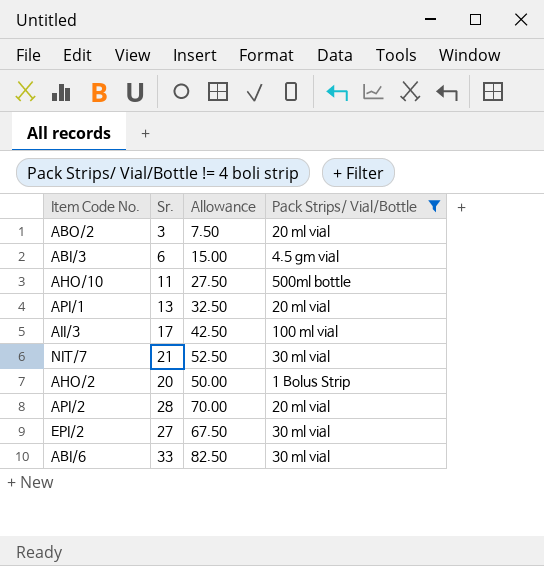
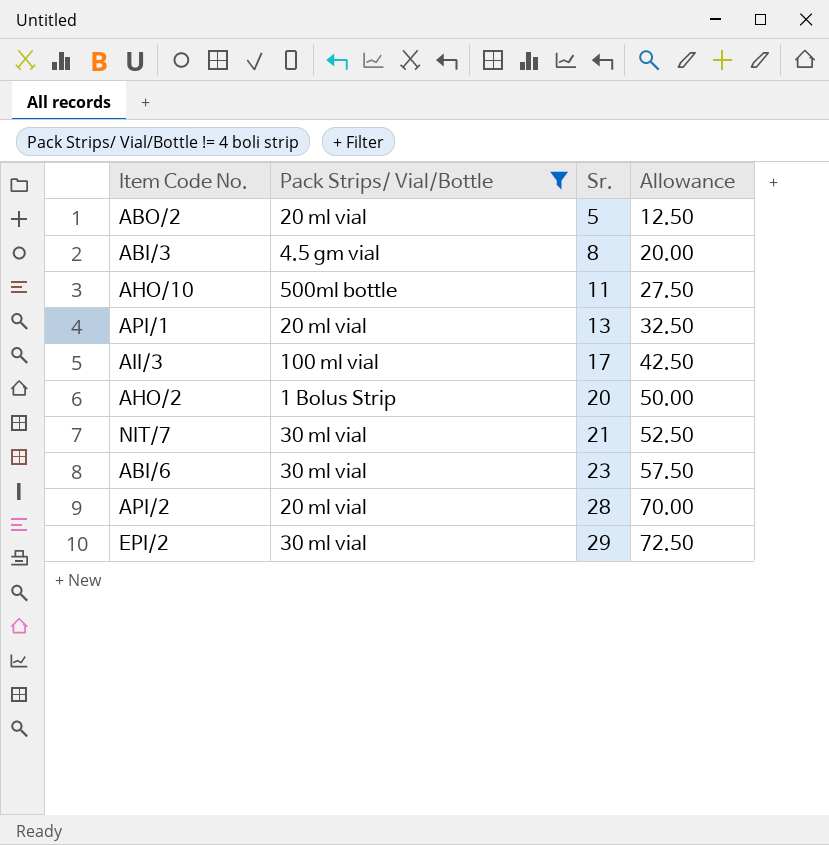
row order: none -> Sr. ascending
column Pack Strips/ Vial/Bottle | position: 4 -> 2
ABO/2 | Sr.: 3 -> 5
ABO/2 | Allowance: 7.50 -> 12.50
ABI/3 | Sr.: 6 -> 8
ABI/3 | Allowance: 15.00 -> 20.00
ABI/6 | Sr.: 33 -> 23
ABI/6 | Allowance: 82.50 -> 57.50
EPI/2 | Sr.: 27 -> 29
EPI/2 | Allowance: 67.50 -> 72.50

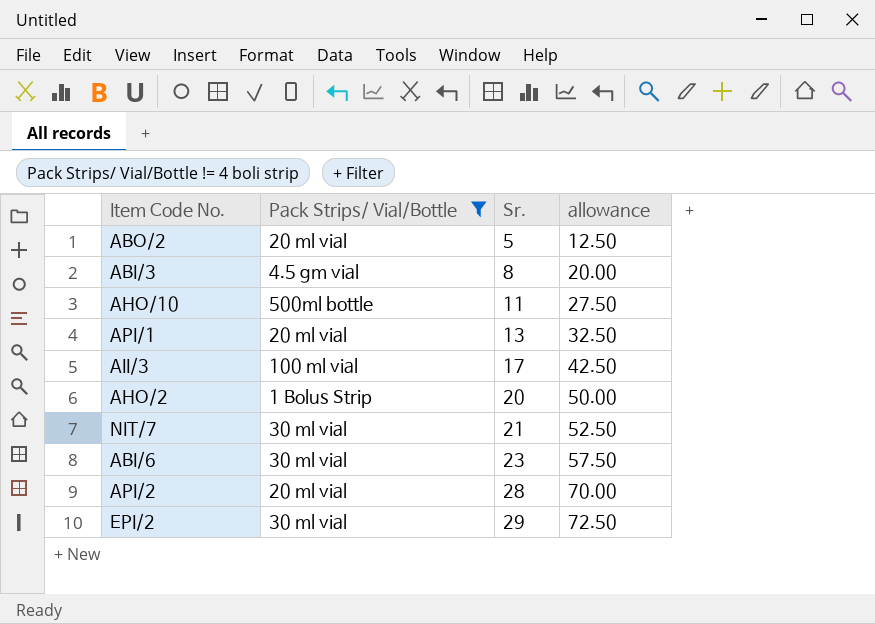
column name: Allowance -> allowance

